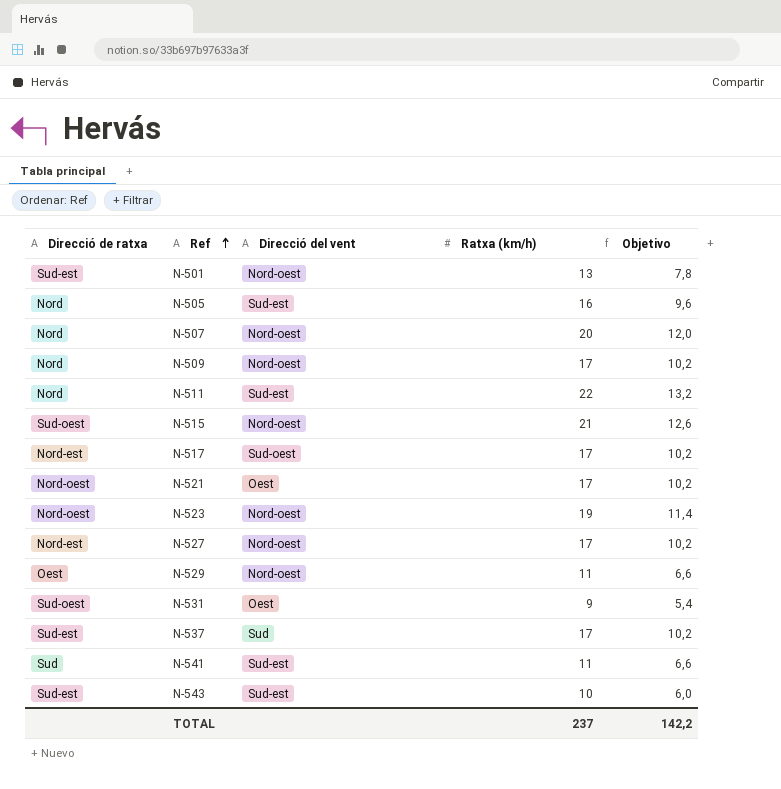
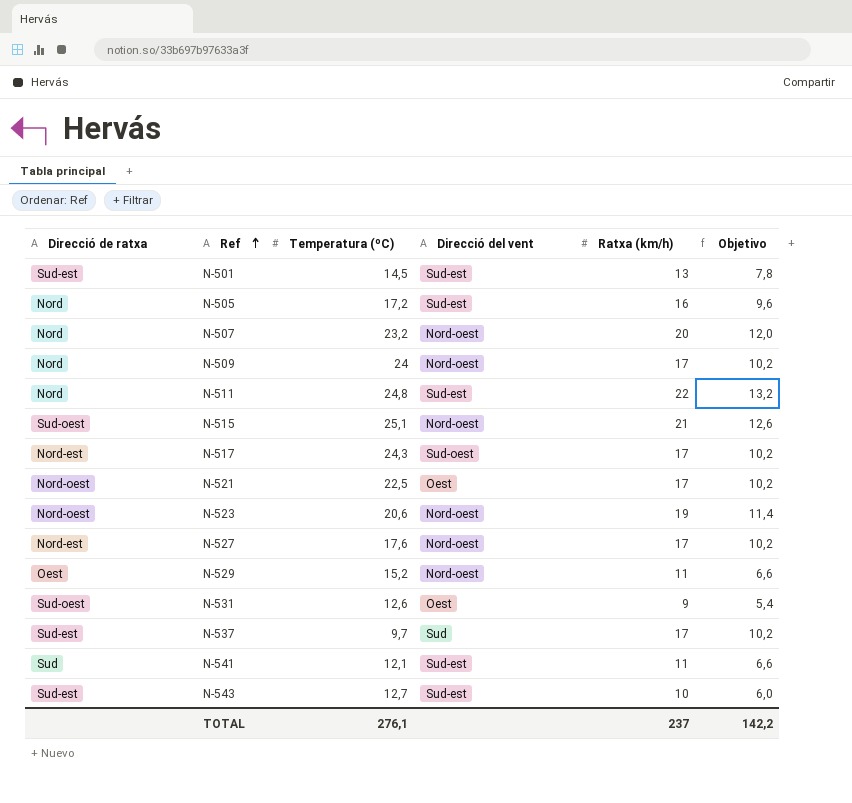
column Temperatura (ºC) | position: none -> 3
N-501 | Direcció del vent: Nord-oest -> Sud-est

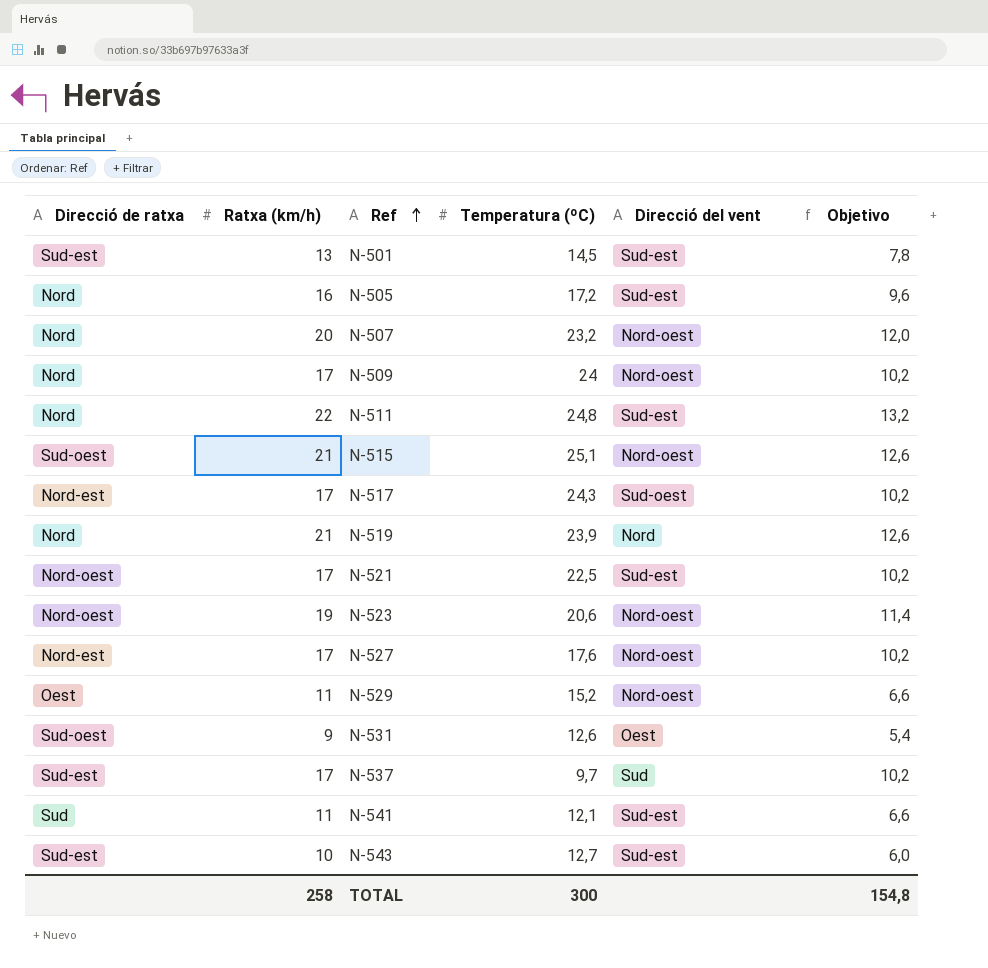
column Ratxa (km/h) | position: 5 -> 2
row N-519: none -> Nord | 21 | 23,9 | Nord | 12,6
N-521 | Direcció del vent: Oest -> Sud-est
TOTAL | Ratxa (km/h): 237 -> 258
TOTAL | Temperatura (ºC): 276,1 -> 300
TOTAL | Objetivo: 142,2 -> 154,8

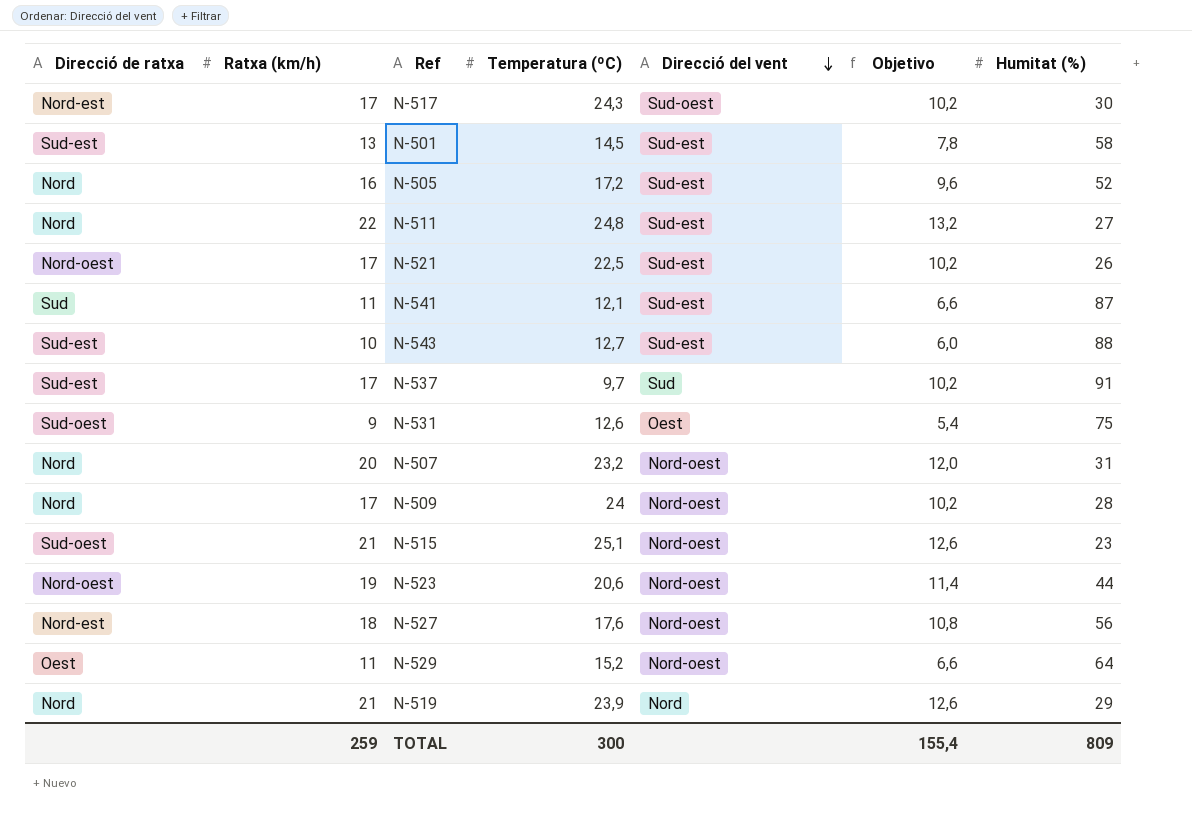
row order: Ref ascending -> Direcció del vent descending
column Humitat (%) | position: none -> 7
N-527 | Ratxa (km/h): 17 -> 18
N-527 | Objetivo: 10,2 -> 10,8
TOTAL | Ratxa (km/h): 258 -> 259
TOTAL | Objetivo: 154,8 -> 155,4

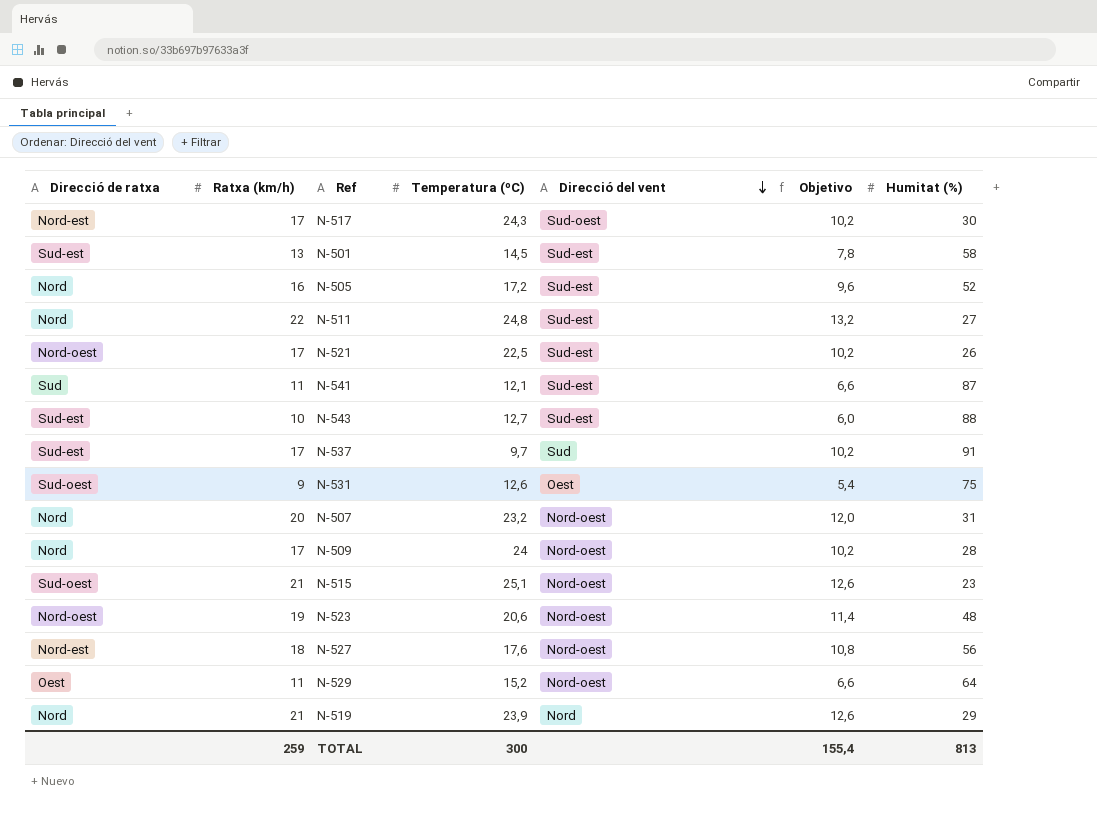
N-523 | Humitat (%): 44 -> 48
TOTAL | Humitat (%): 809 -> 813

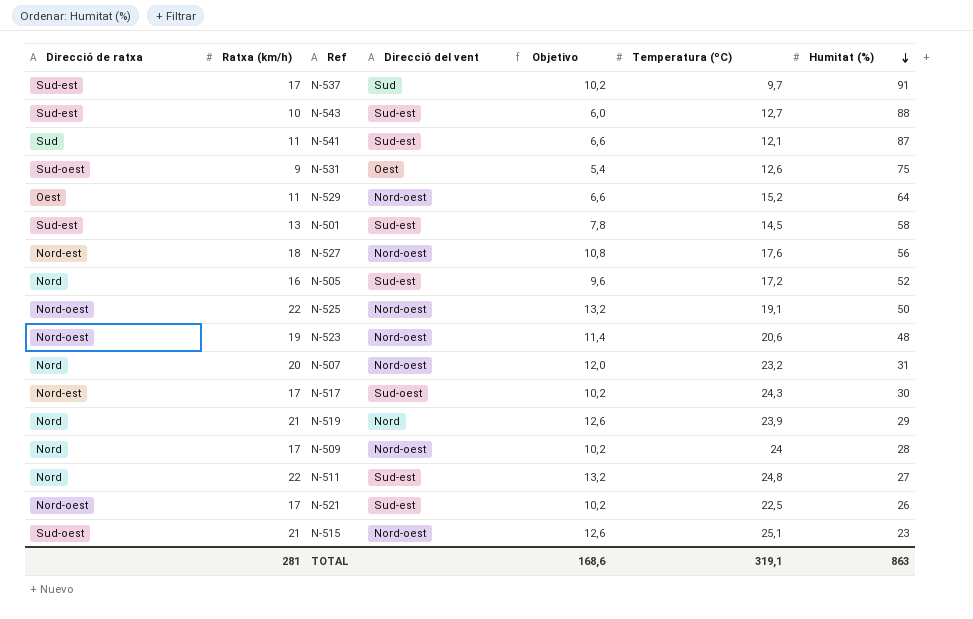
row order: Direcció del vent descending -> Humitat (%) descending
column Temperatura (ºC) | position: 4 -> 6
row N-525: none -> Nord-oest | 22 | Nord-oest | 13,2 | 19,1 | 50
TOTAL | Ratxa (km/h): 259 -> 281
TOTAL | Objetivo: 155,4 -> 168,6
TOTAL | Temperatura (ºC): 300 -> 319,1
TOTAL | Humitat (%): 813 -> 863

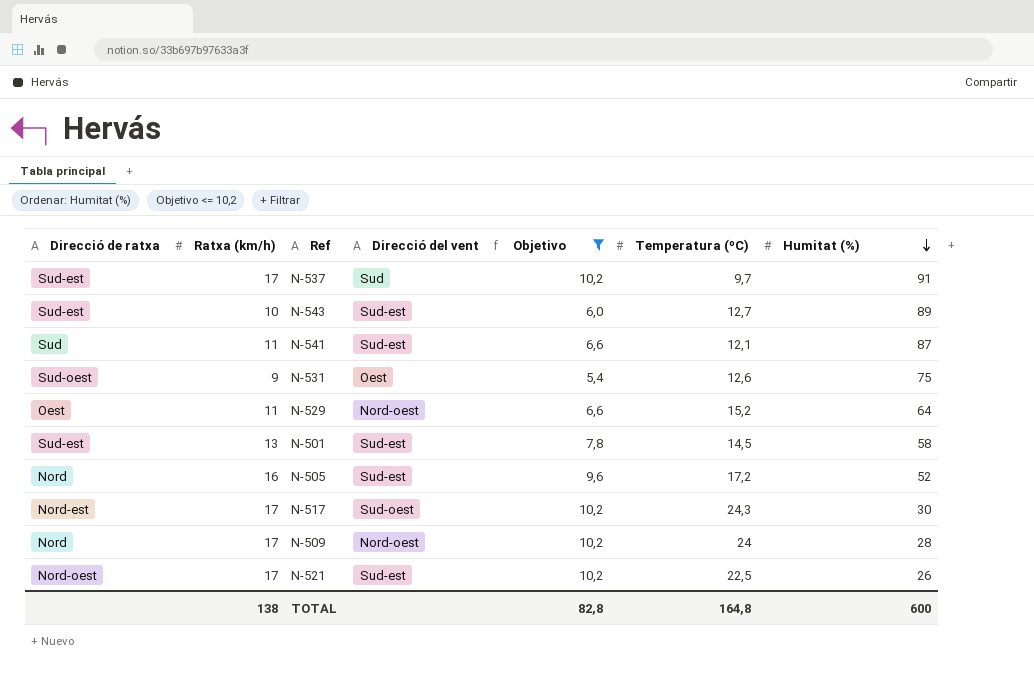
filter: none -> Objetivo <= 10,2
N-543 | Humitat (%): 88 -> 89
TOTAL | Ratxa (km/h): 281 -> 138
TOTAL | Objetivo: 168,6 -> 82,8
TOTAL | Temperatura (ºC): 319,1 -> 164,8
TOTAL | Humitat (%): 863 -> 600

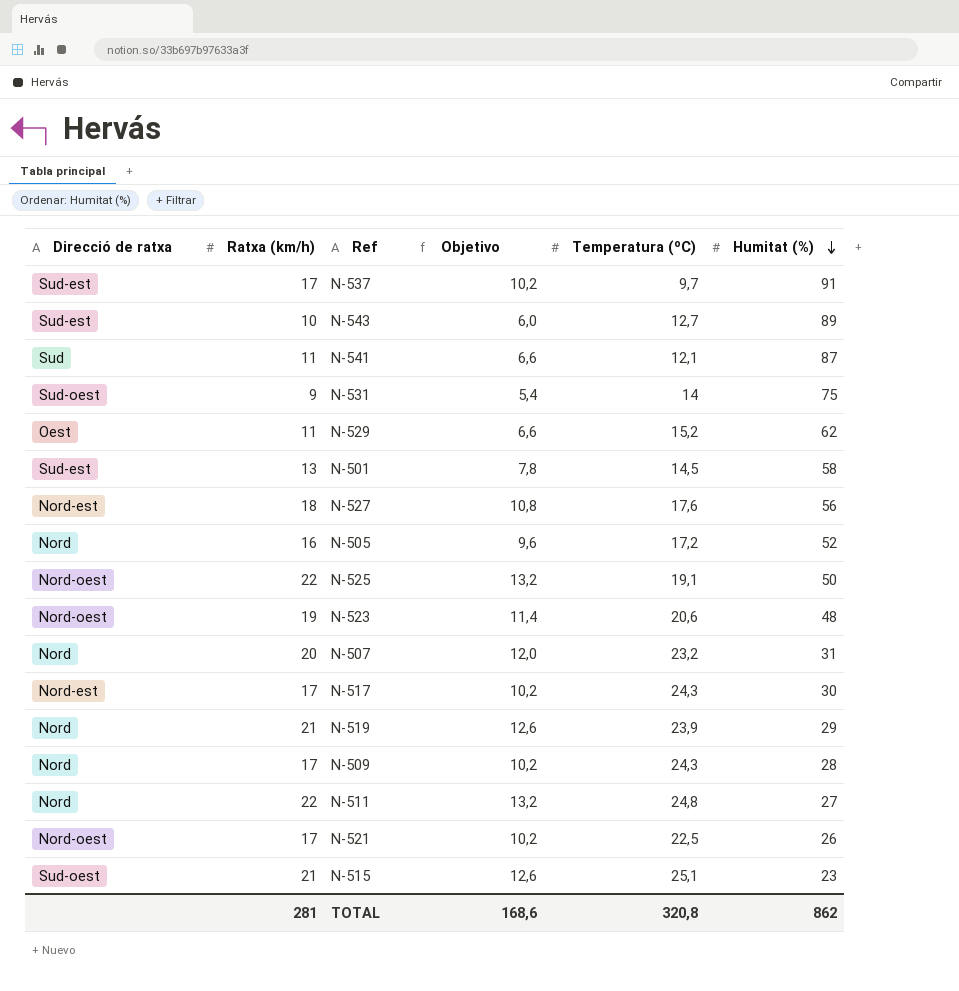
filter: Objetivo <= 10,2 -> none
column Direcció del vent | position: 4 -> none
N-531 | Temperatura (ºC): 12,6 -> 14
N-529 | Humitat (%): 64 -> 62
N-509 | Temperatura (ºC): 24 -> 24,3
TOTAL | Ratxa (km/h): 138 -> 281
TOTAL | Objetivo: 82,8 -> 168,6
TOTAL | Temperatura (ºC): 164,8 -> 320,8
TOTAL | Humitat (%): 600 -> 862

